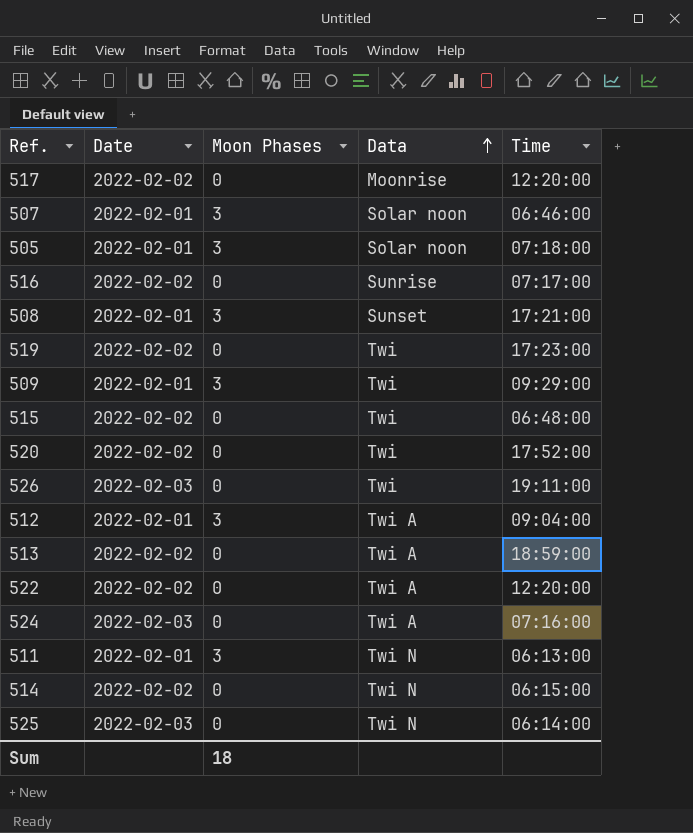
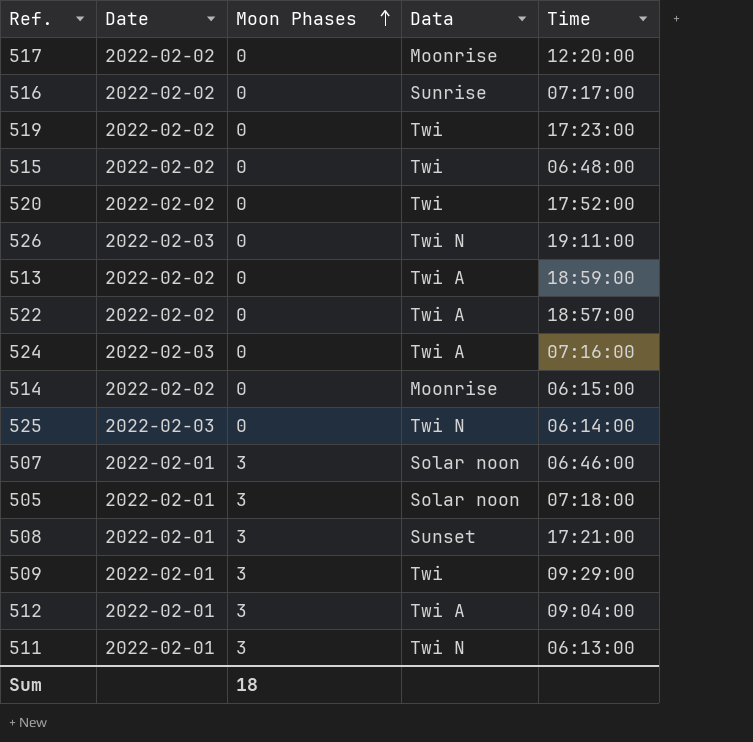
row order: Data ascending -> Moon Phases ascending
526 | Data: Twi -> Twi N
522 | Time: 12:20:00 -> 18:57:00
514 | Data: Twi N -> Moonrise

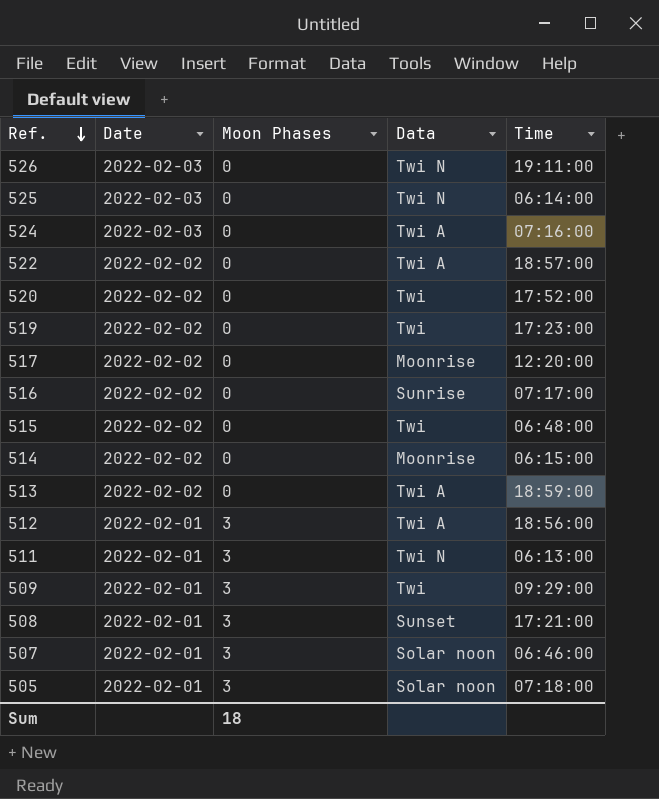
row order: Moon Phases ascending -> Ref. descending
512 | Time: 09:04:00 -> 18:56:00

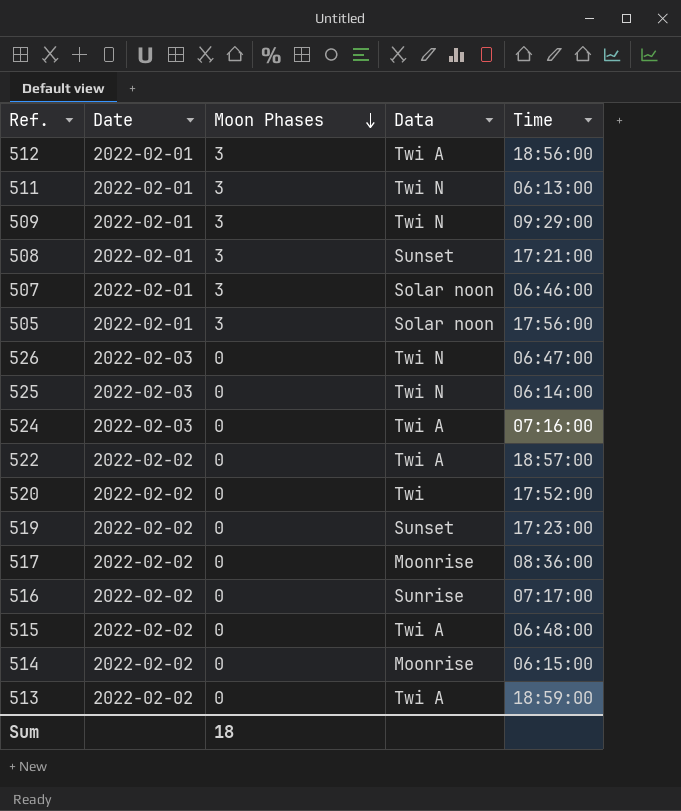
row order: Ref. descending -> Moon Phases descending
509 | Data: Twi -> Twi N
505 | Time: 07:18:00 -> 17:56:00
526 | Time: 19:11:00 -> 06:47:00
519 | Data: Twi -> Sunset
517 | Time: 12:20:00 -> 08:36:00
515 | Data: Twi -> Twi A

